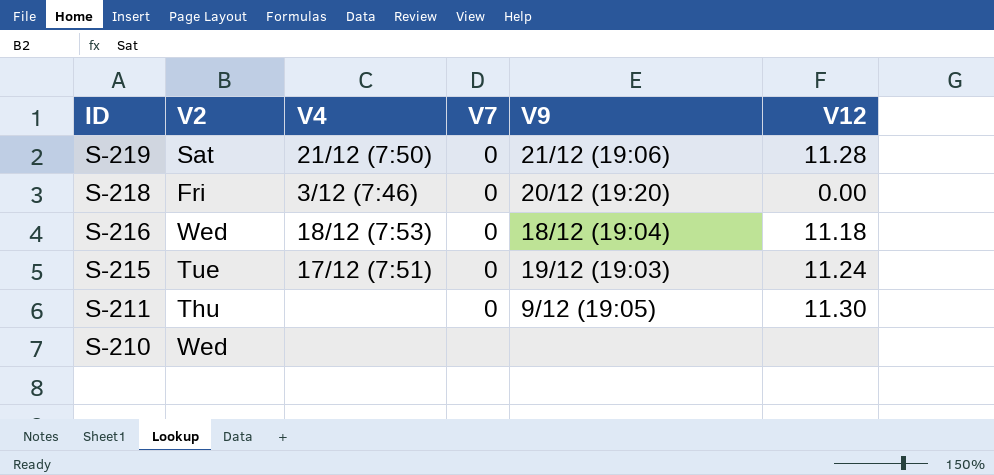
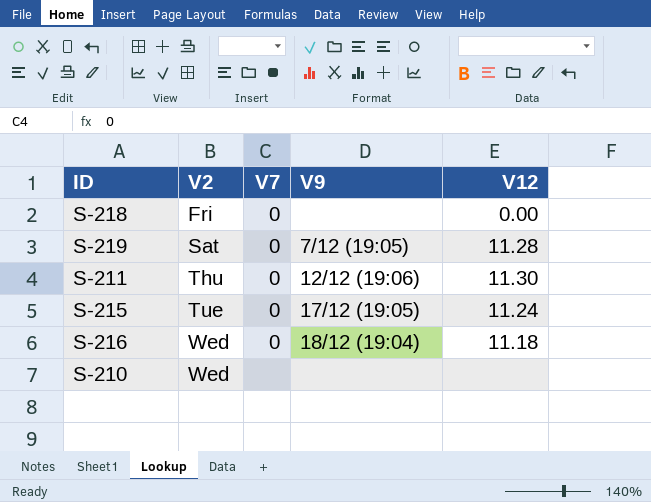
row order: ID descending -> V2 ascending
column V4 | position: 3 -> none
S-218 | V9: 20/12 (19:20) -> none
S-219 | V9: 21/12 (19:06) -> 7/12 (19:05)
S-211 | V9: 9/12 (19:05) -> 12/12 (19:06)
S-215 | V9: 19/12 (19:03) -> 17/12 (19:05)

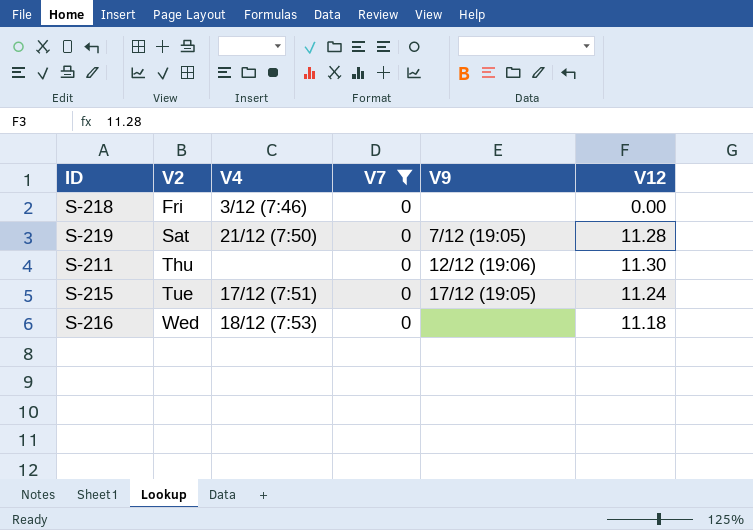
filter: none -> V7 = 0
column V4 | position: none -> 3
S-216 | V9: 18/12 (19:04) -> none

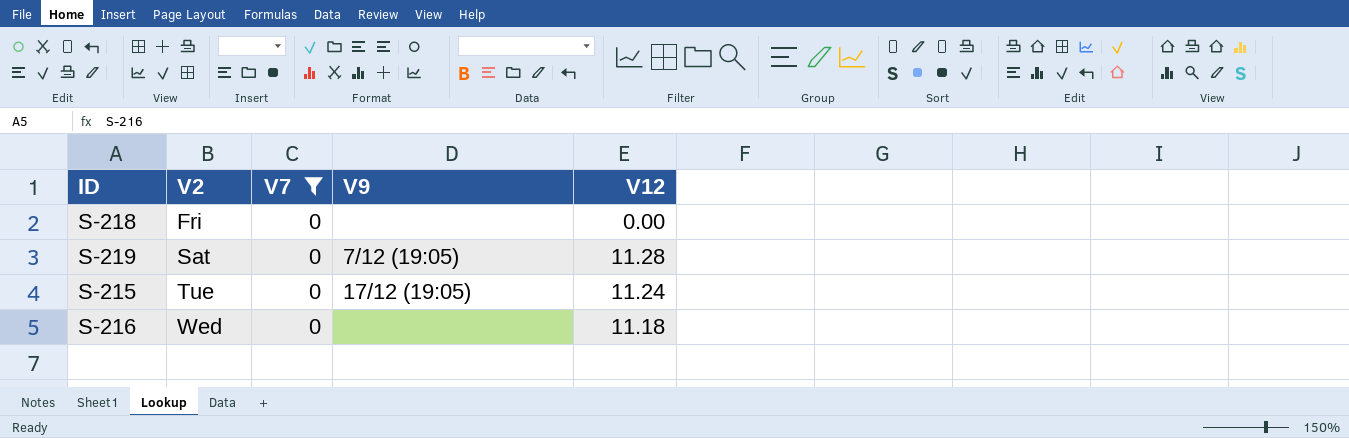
column V4 | position: 3 -> none
row S-211: Thu | none | 0 | 12/12 (19:06) | 11.30 -> none

